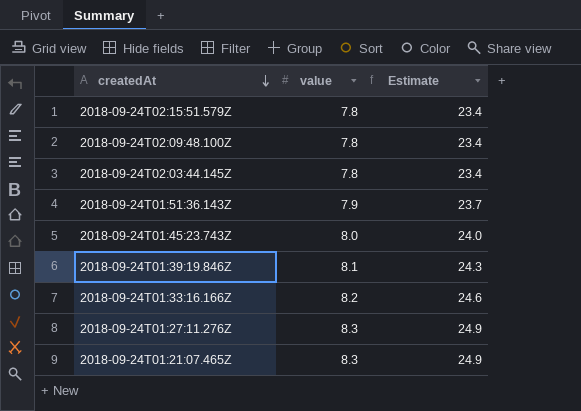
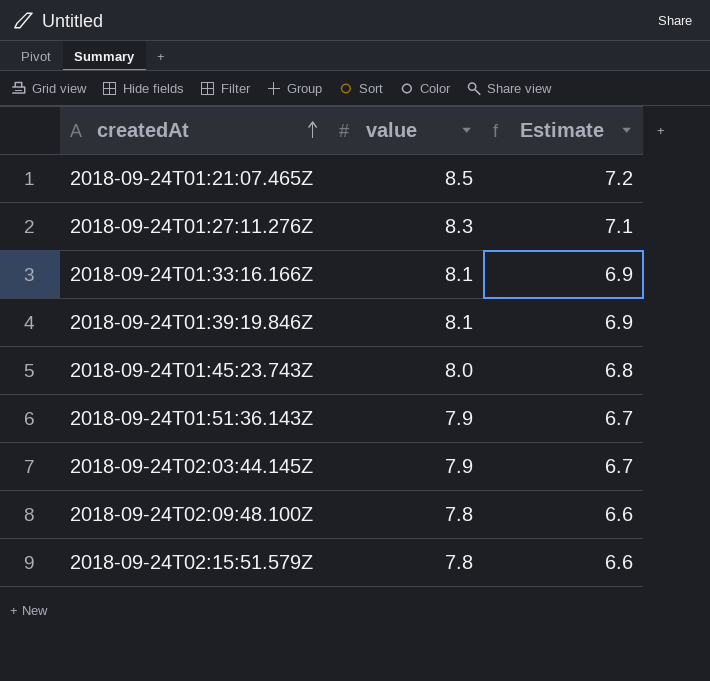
row order: createdAt descending -> createdAt ascending
column Estimate | formula: [value] * 3 -> [value] * 0.85
2018-09-24T01:21:07.465Z | value: 8.3 -> 8.5
2018-09-24T01:33:16.166Z | value: 8.2 -> 8.1
2018-09-24T02:03:44.145Z | value: 7.8 -> 7.9

